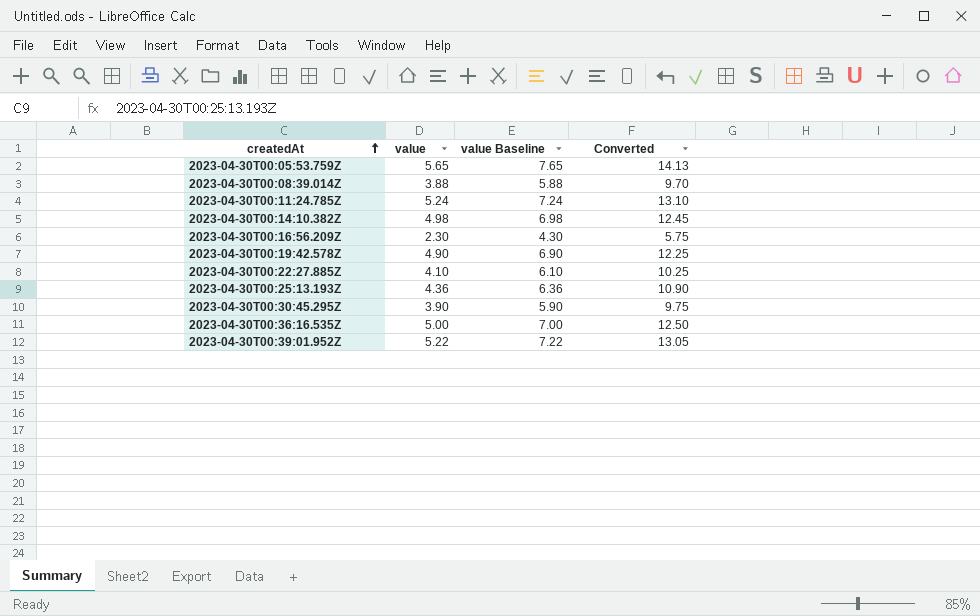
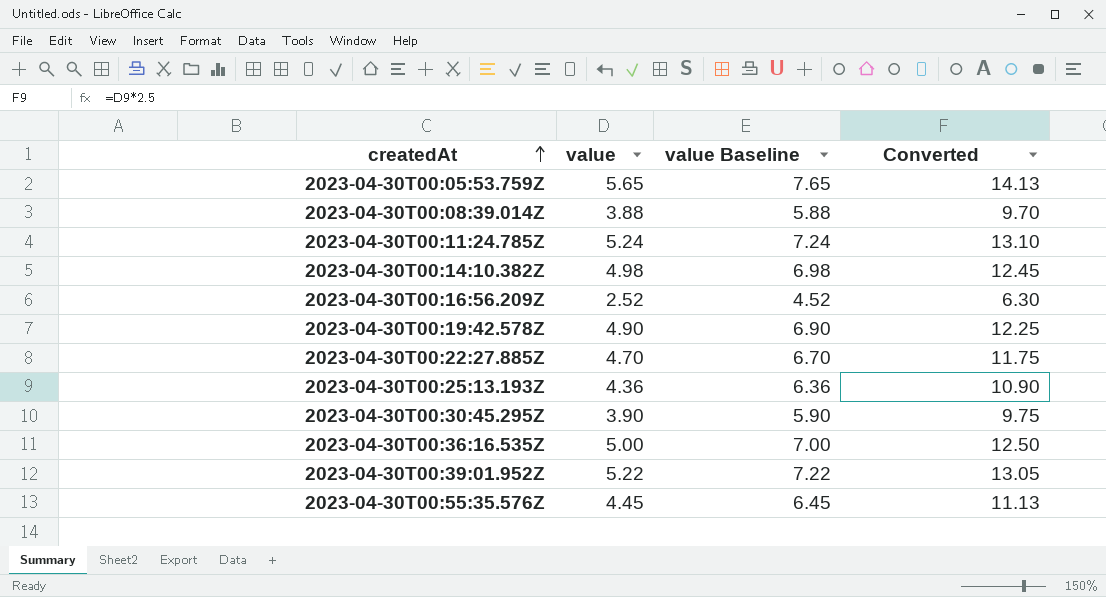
2023-04-30T00:16:56.209Z | value: 2.30 -> 2.52
2023-04-30T00:16:56.209Z | value Baseline: 4.30 -> 4.52
2023-04-30T00:16:56.209Z | Converted: 5.75 -> 6.30
2023-04-30T00:22:27.885Z | value: 4.10 -> 4.70
2023-04-30T00:22:27.885Z | value Baseline: 6.10 -> 6.70
2023-04-30T00:22:27.885Z | Converted: 10.25 -> 11.75
row 2023-04-30T00:55:35.576Z: none -> 4.45 | 6.45 | 11.13

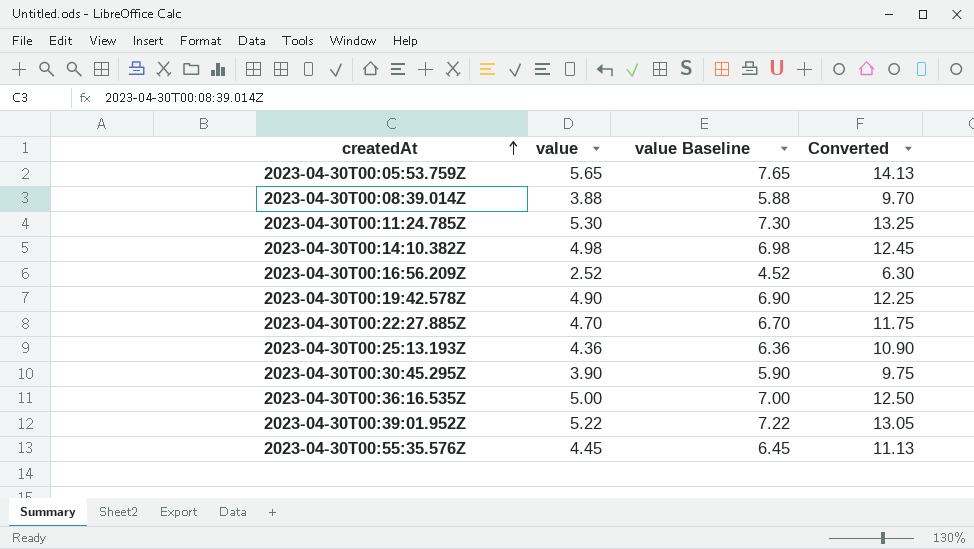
2023-04-30T00:11:24.785Z | value: 5.24 -> 5.30
2023-04-30T00:11:24.785Z | value Baseline: 7.24 -> 7.30
2023-04-30T00:11:24.785Z | Converted: 13.10 -> 13.25

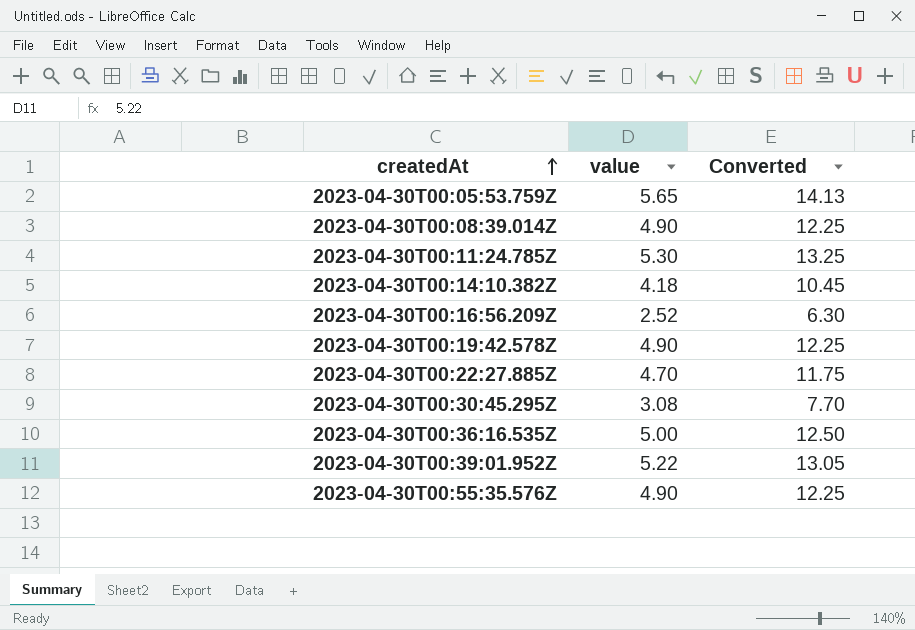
column value Baseline | formula: [value] + 2 -> none
row 2023-04-30T00:25:13.193Z: 4.36 | 6.36 | 10.90 -> none
2023-04-30T00:08:39.014Z | value: 3.88 -> 4.90
2023-04-30T00:08:39.014Z | Converted: 9.70 -> 12.25
2023-04-30T00:14:10.382Z | value: 4.98 -> 4.18
2023-04-30T00:14:10.382Z | Converted: 12.45 -> 10.45
2023-04-30T00:30:45.295Z | value: 3.90 -> 3.08
2023-04-30T00:30:45.295Z | Converted: 9.75 -> 7.70
2023-04-30T00:55:35.576Z | value: 4.45 -> 4.90
2023-04-30T00:55:35.576Z | Converted: 11.13 -> 12.25

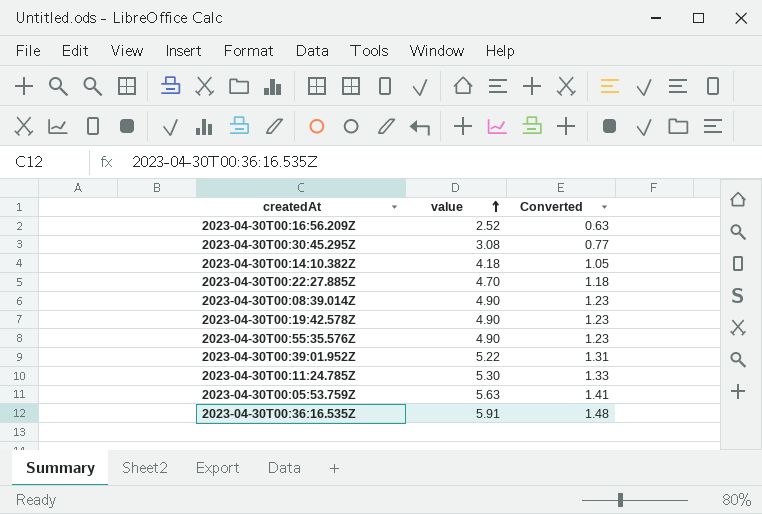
row order: createdAt ascending -> value ascending
column Converted | formula: [value] * 2.5 -> [value] * 0.25
2023-04-30T00:05:53.759Z | value: 5.65 -> 5.63
2023-04-30T00:36:16.535Z | value: 5.00 -> 5.91

